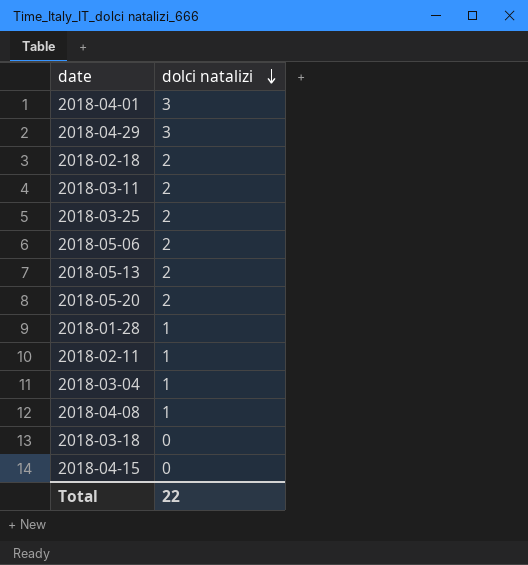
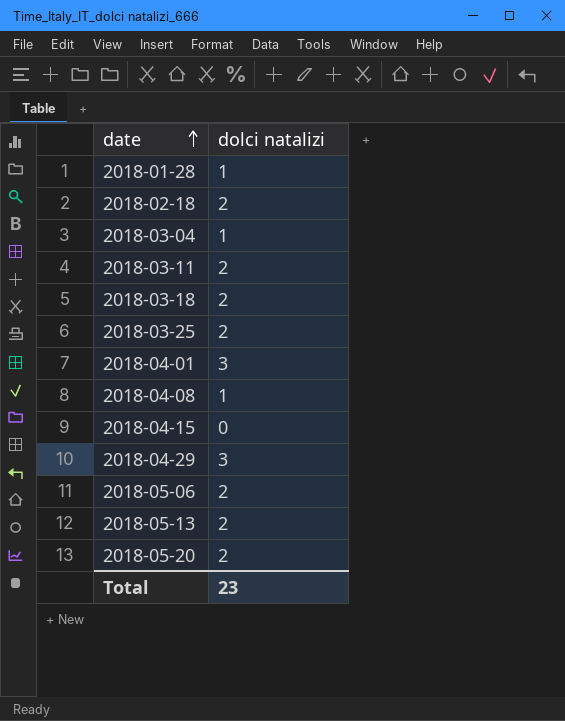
row order: dolci natalizi descending -> date ascending
row 2018-02-11: 1 -> none
2018-03-18 | dolci natalizi: 0 -> 2
Total | dolci natalizi: 22 -> 23

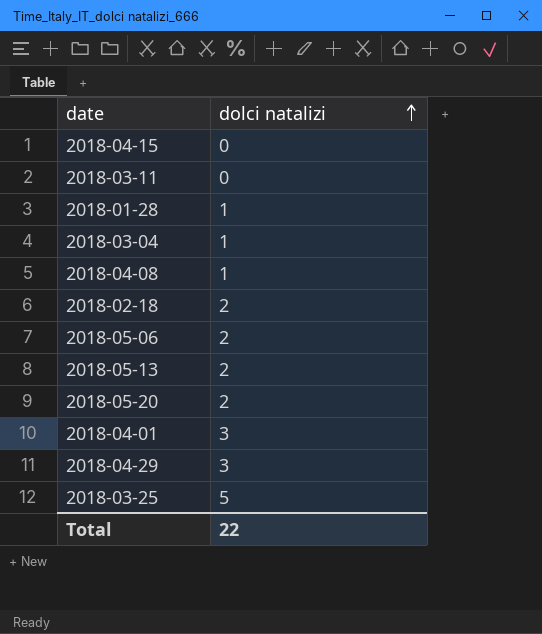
row order: date ascending -> dolci natalizi ascending
row 2018-03-18: 2 -> none
2018-03-11 | dolci natalizi: 2 -> 0
2018-03-25 | dolci natalizi: 2 -> 5
Total | dolci natalizi: 23 -> 22

